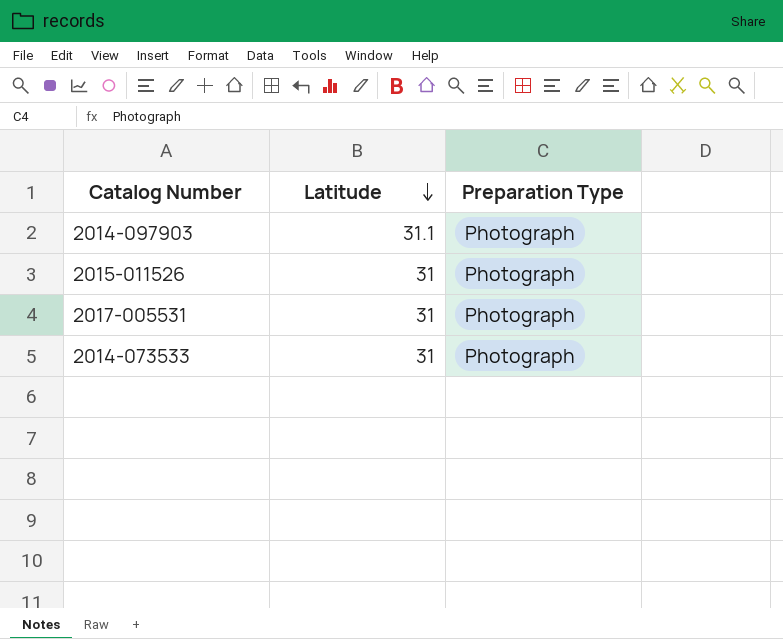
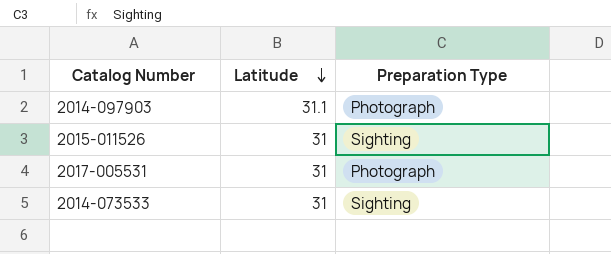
2015-011526 | Preparation Type: Photograph -> Sighting
2014-073533 | Preparation Type: Photograph -> Sighting

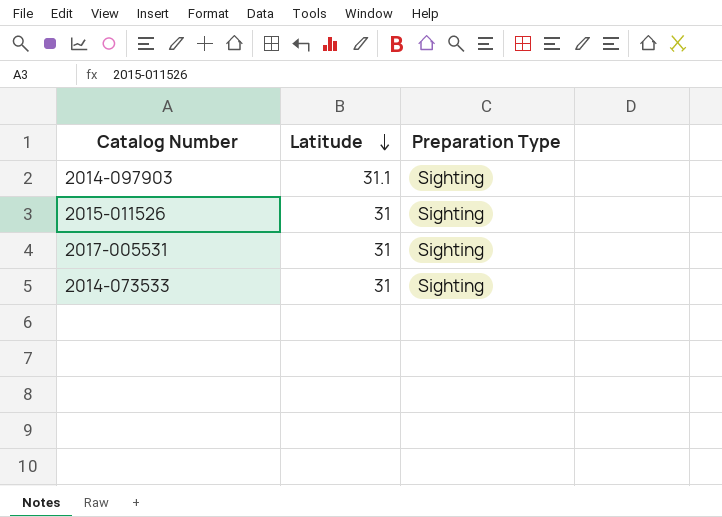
2014-097903 | Preparation Type: Photograph -> Sighting
2017-005531 | Preparation Type: Photograph -> Sighting

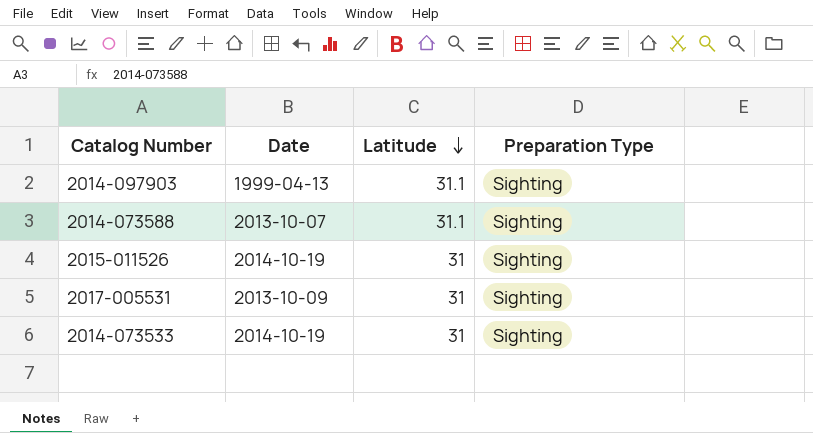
column Date | position: none -> 2
row 2014-073588: none -> 2013-10-07 | 31.1 | Sighting

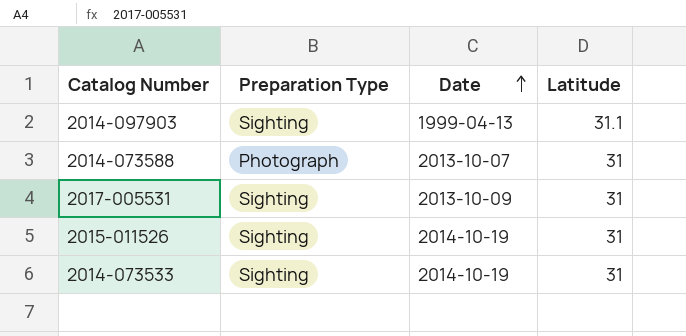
row order: Latitude descending -> Date ascending
column Preparation Type | position: 4 -> 2
2014-073588 | Preparation Type: Sighting -> Photograph
2014-073588 | Latitude: 31.1 -> 31

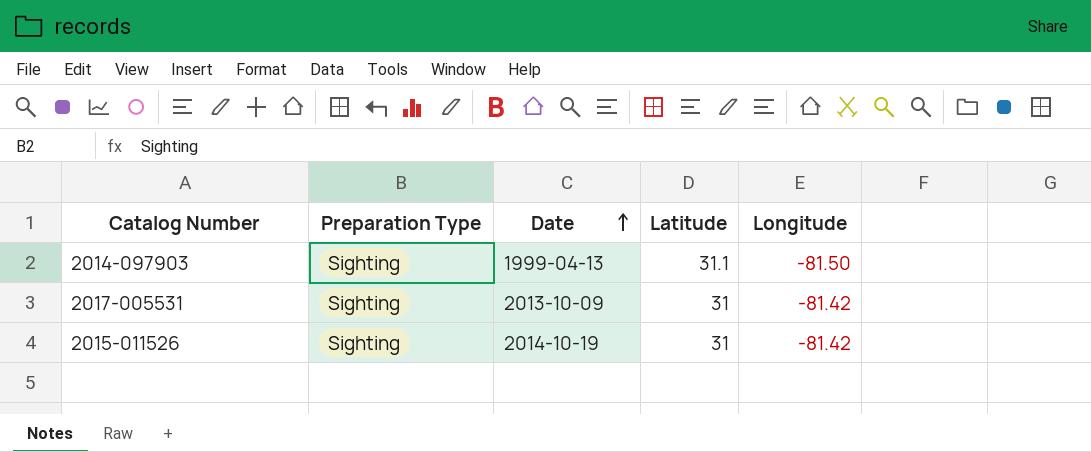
column Longitude | position: none -> 5
row 2014-073588: Photograph | 2013-10-07 | 31 -> none
row 2014-073533: Sighting | 2014-10-19 | 31 -> none

